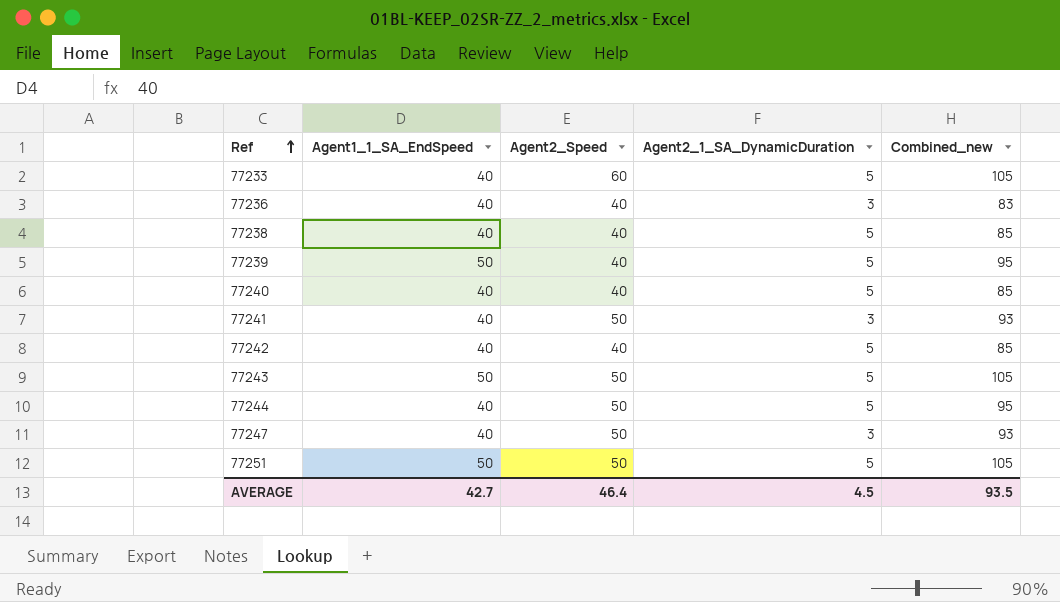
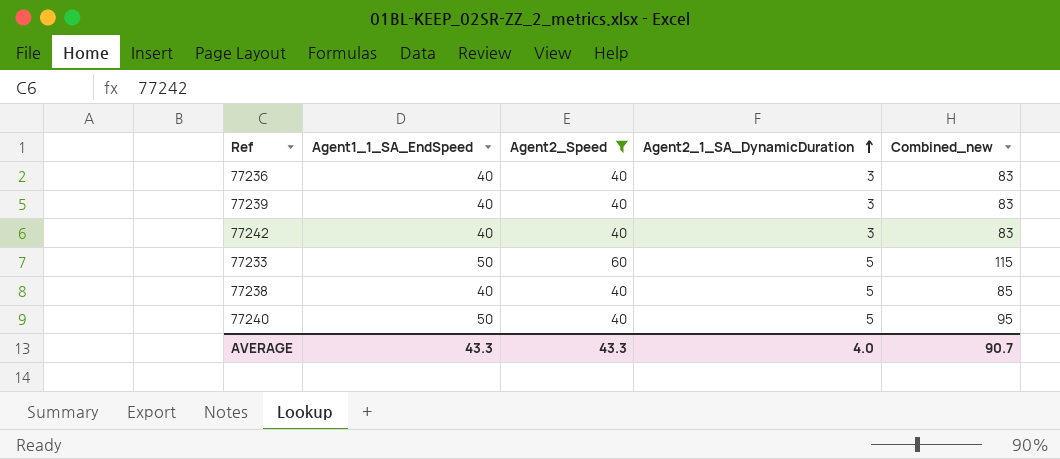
filter: none -> Agent2_Speed != 50
row order: Ref ascending -> Agent2_1_SA_DynamicDuration ascending
77239 | Agent1_1_SA_EndSpeed: 50 -> 40
77239 | Agent2_1_SA_DynamicDuration: 5 -> 3
77239 | Combined_new: 95 -> 83
77242 | Agent2_1_SA_DynamicDuration: 5 -> 3
77242 | Combined_new: 85 -> 83
77233 | Agent1_1_SA_EndSpeed: 40 -> 50
77233 | Combined_new: 105 -> 115
77240 | Agent1_1_SA_EndSpeed: 40 -> 50
77240 | Combined_new: 85 -> 95
AVERAGE | Agent1_1_SA_EndSpeed: 42.7 -> 43.3
AVERAGE | Agent2_Speed: 46.4 -> 43.3
AVERAGE | Agent2_1_SA_DynamicDuration: 4.5 -> 4.0
AVERAGE | Combined_new: 93.5 -> 90.7

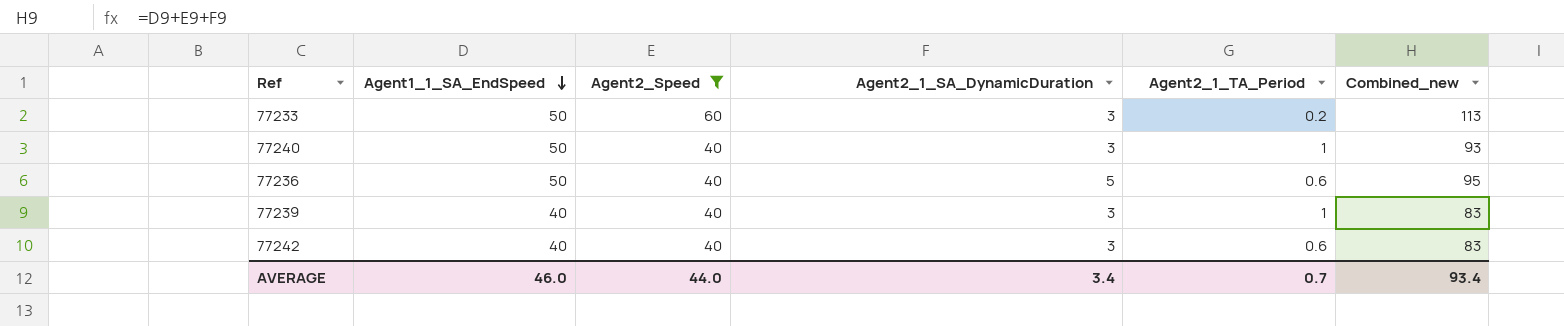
row order: Agent2_1_SA_DynamicDuration ascending -> Agent1_1_SA_EndSpeed descending
column Agent2_1_TA_Period | position: none -> 5
row 77238: 40 | 40 | 5 | 85 -> none
77233 | Agent2_1_SA_DynamicDuration: 5 -> 3
77233 | Combined_new: 115 -> 113
77240 | Agent2_1_SA_DynamicDuration: 5 -> 3
77240 | Combined_new: 95 -> 93
77236 | Agent1_1_SA_EndSpeed: 40 -> 50
77236 | Agent2_1_SA_DynamicDuration: 3 -> 5
77236 | Combined_new: 83 -> 95
AVERAGE | Agent1_1_SA_EndSpeed: 43.3 -> 46.0
AVERAGE | Agent2_Speed: 43.3 -> 44.0
AVERAGE | Agent2_1_SA_DynamicDuration: 4.0 -> 3.4
AVERAGE | Combined_new: 90.7 -> 93.4

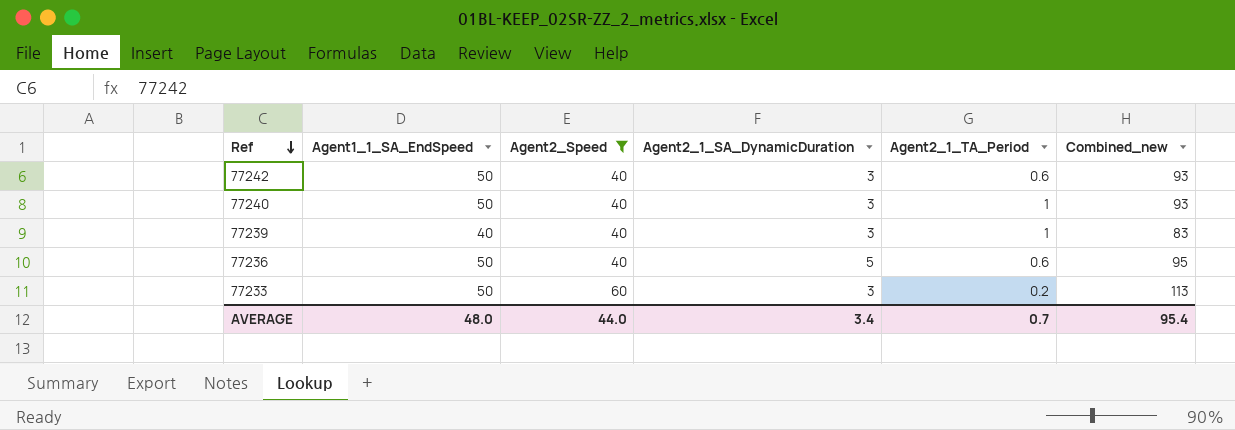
row order: Agent1_1_SA_EndSpeed descending -> Ref descending
77242 | Agent1_1_SA_EndSpeed: 40 -> 50
77242 | Combined_new: 83 -> 93
AVERAGE | Agent1_1_SA_EndSpeed: 46.0 -> 48.0
AVERAGE | Combined_new: 93.4 -> 95.4

